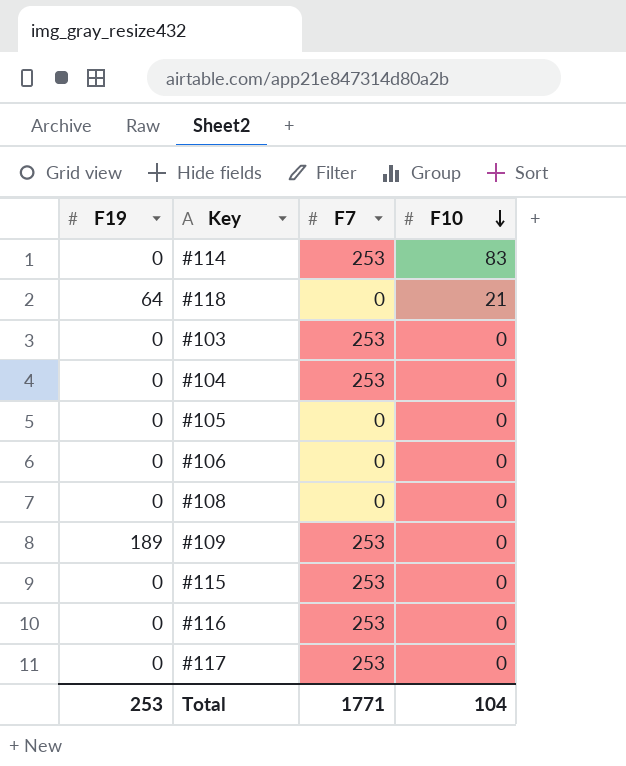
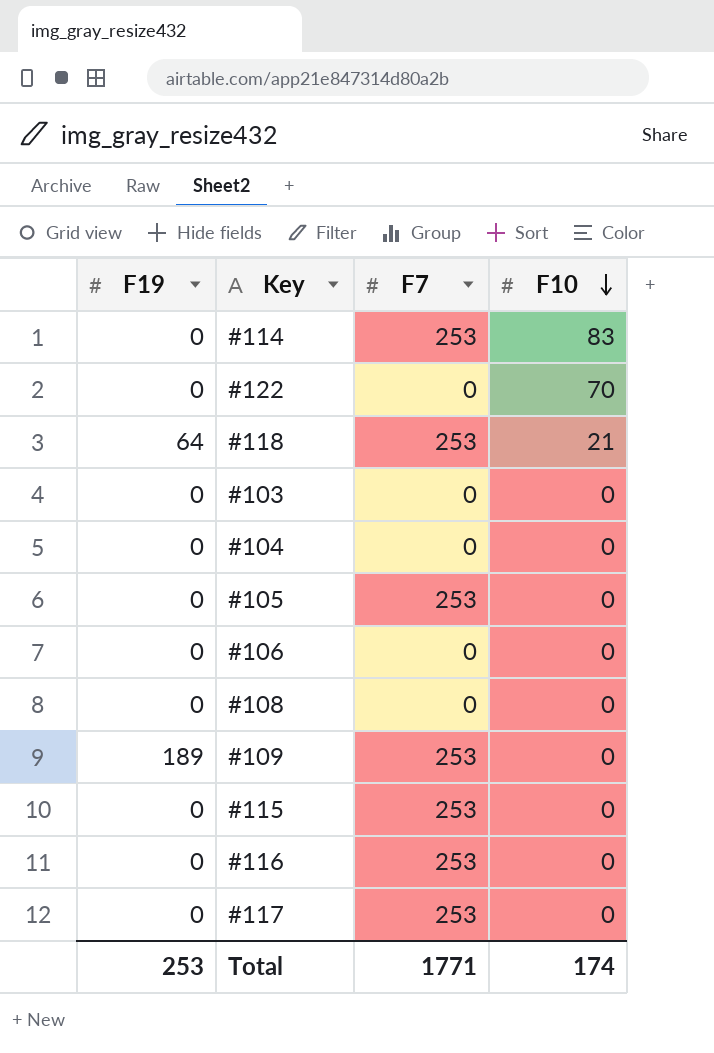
row #122: none -> 0 | 0 | 70
#118 | F7: 0 -> 253
#103 | F7: 253 -> 0
#104 | F7: 253 -> 0
#105 | F7: 0 -> 253
Total | F10: 104 -> 174

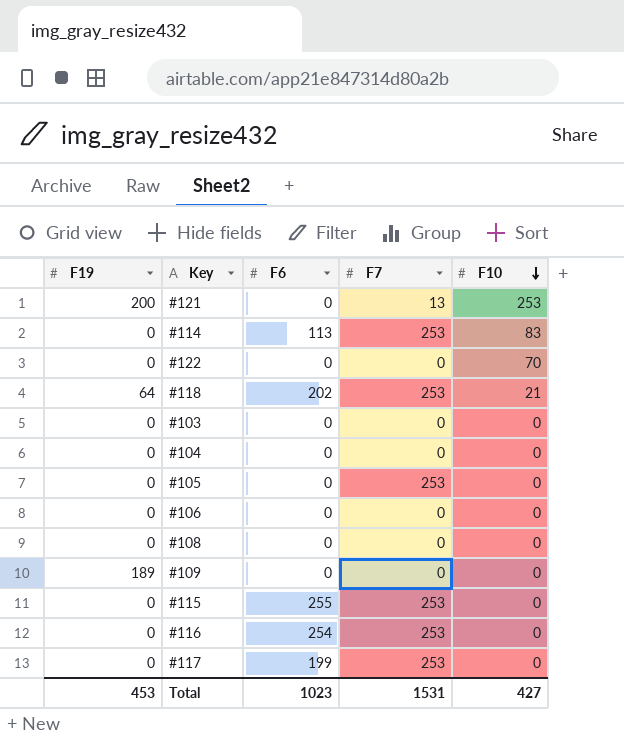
column F6 | position: none -> 3
row #121: none -> 200 | 0 | 13 | 253
#109 | F7: 253 -> 0
Total | F19: 253 -> 453
Total | F7: 1771 -> 1531
Total | F10: 174 -> 427

